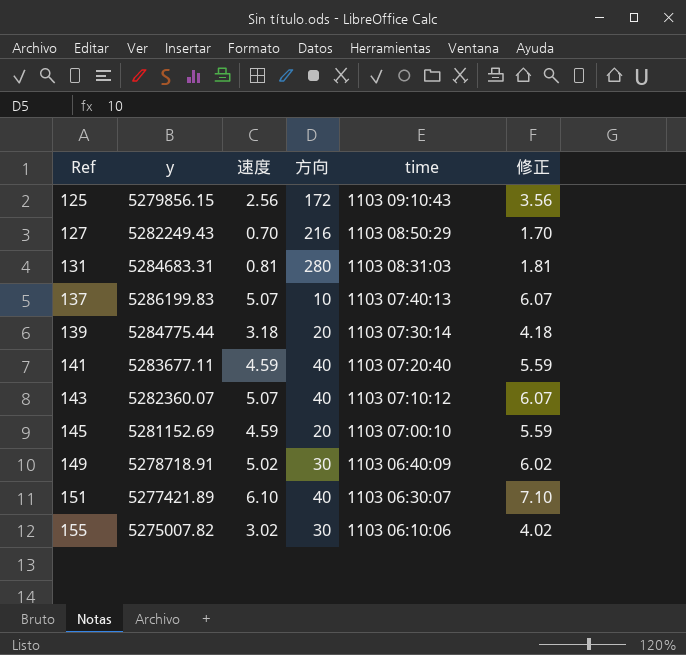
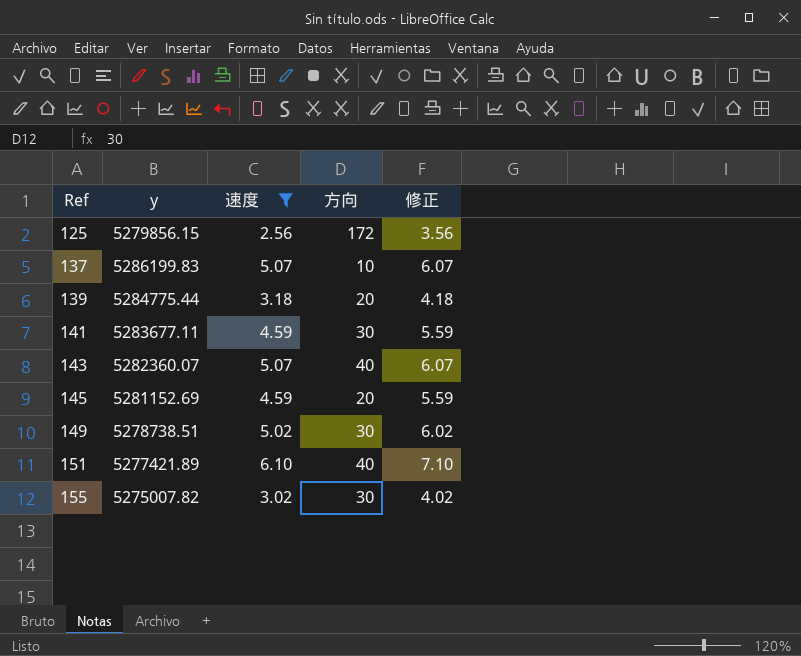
filter: none -> 速度 >= 2.56
column time | position: 5 -> none
141 | 方向: 40 -> 30
149 | y: 5278718.91 -> 5278738.51

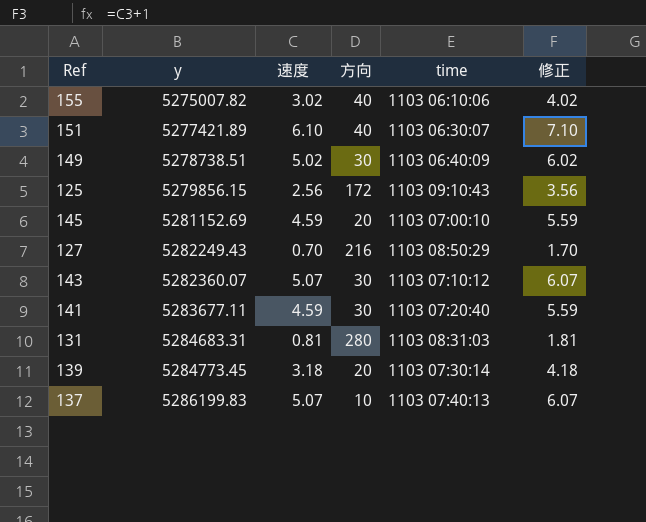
filter: 速度 >= 2.56 -> none
row order: Ref ascending -> y ascending
column time | position: none -> 5
155 | 方向: 30 -> 40
143 | 方向: 40 -> 30
139 | y: 5284775.44 -> 5284773.45

